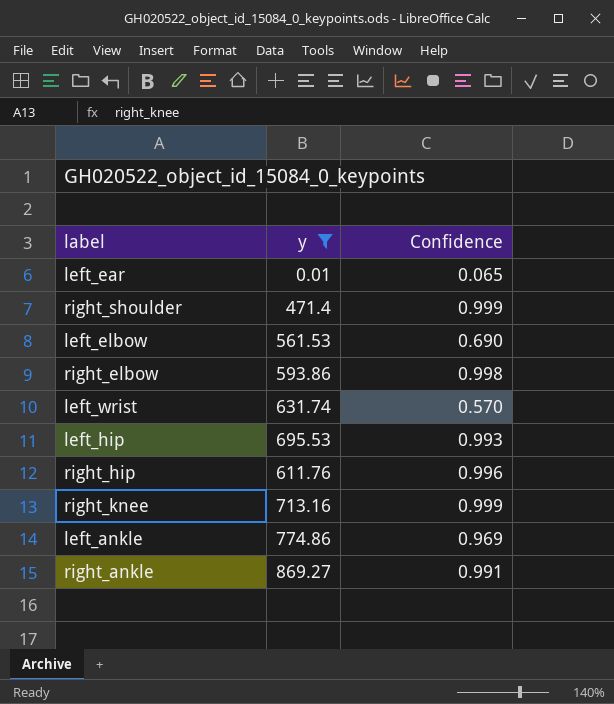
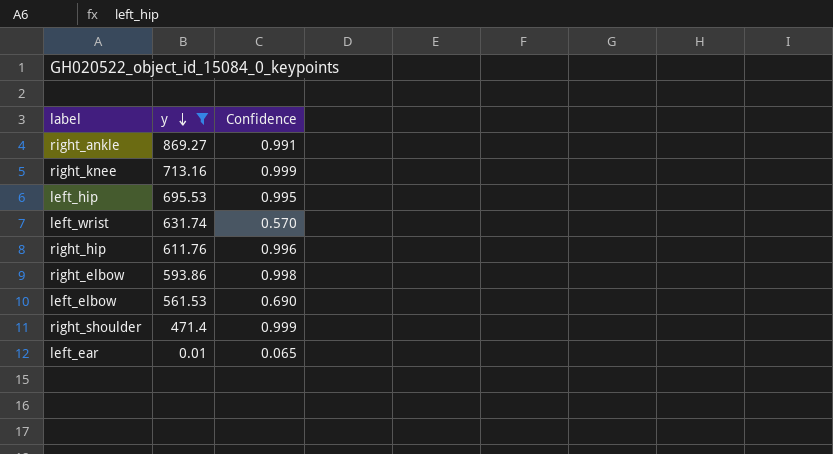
row order: none -> y descending
row left_ankle: 774.86 | 0.969 -> none
left_hip | Confidence: 0.993 -> 0.995

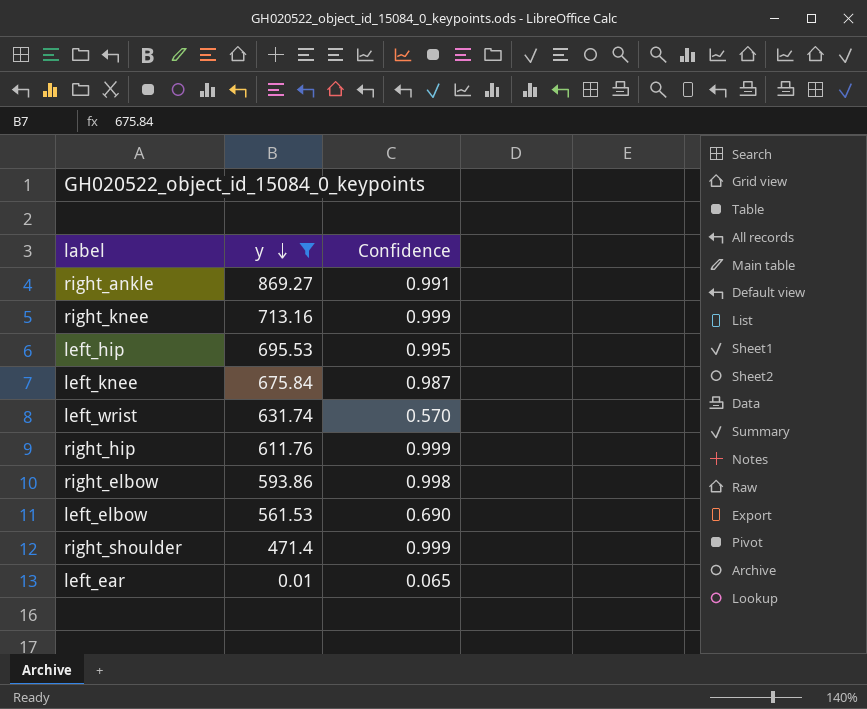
row left_knee: none -> 675.84 | 0.987
right_hip | Confidence: 0.996 -> 0.999

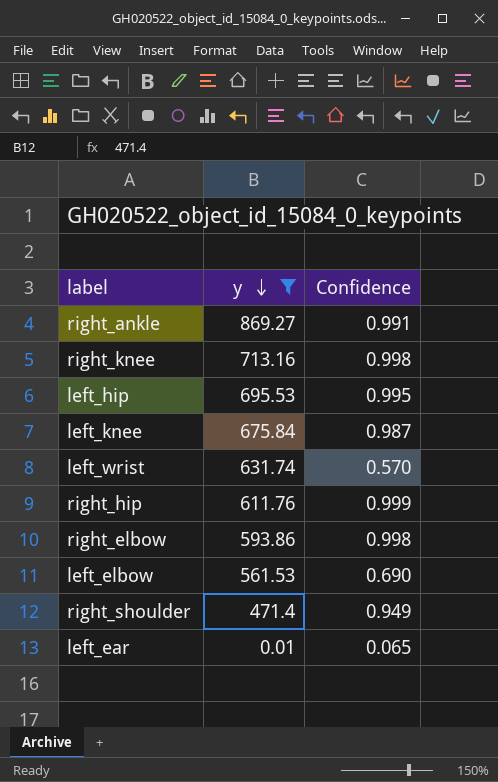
right_knee | Confidence: 0.999 -> 0.998
right_shoulder | Confidence: 0.999 -> 0.949

